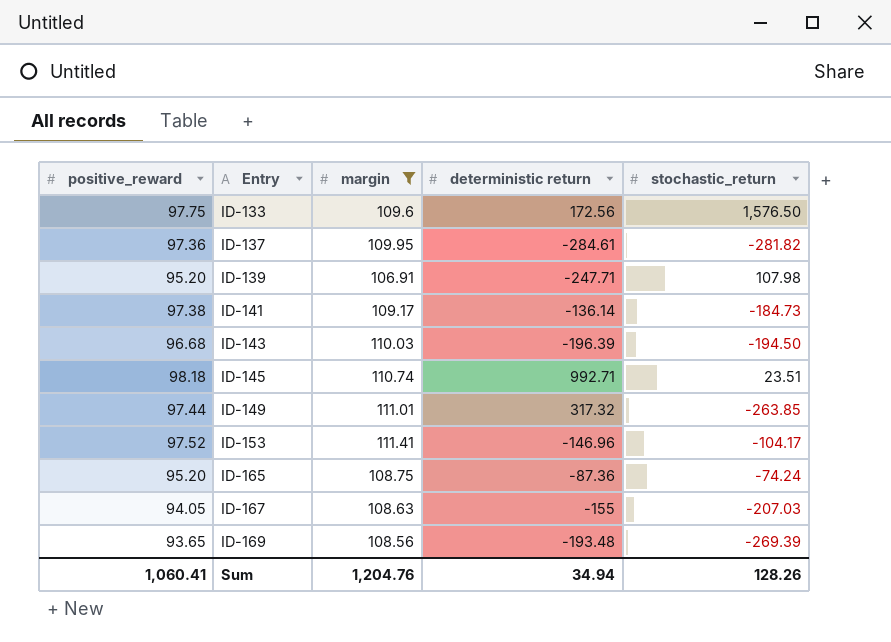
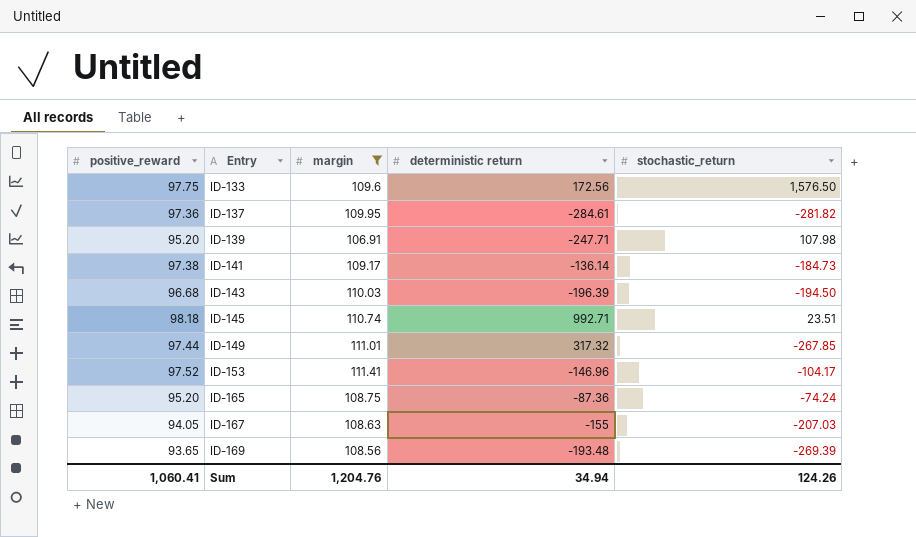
ID-149 | stochastic_return: -263.85 -> -267.85
Sum | stochastic_return: 128.26 -> 124.26

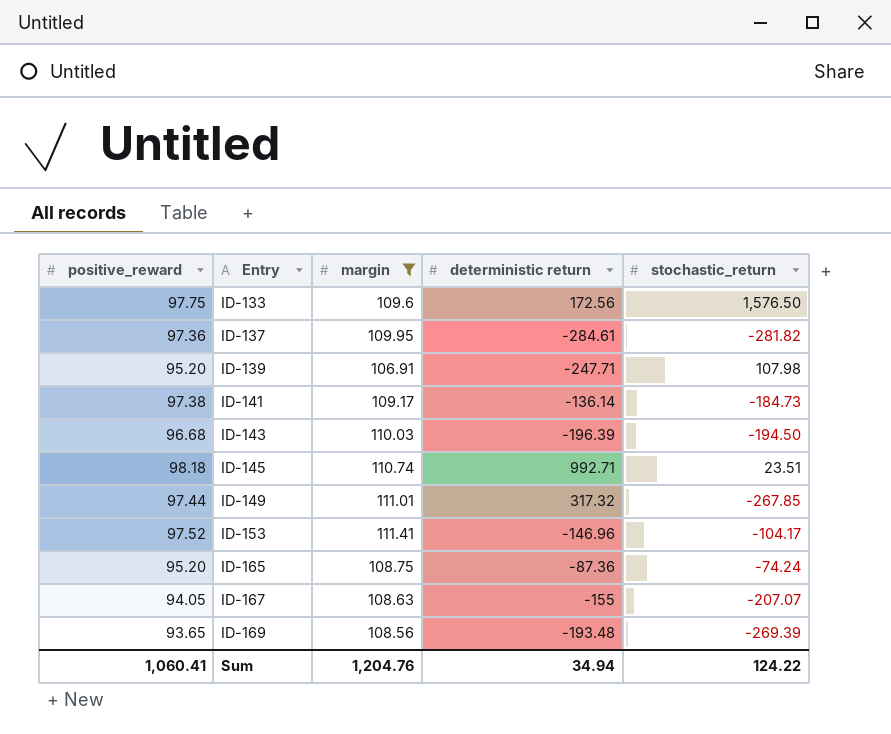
ID-167 | stochastic_return: -207.03 -> -207.07
Sum | stochastic_return: 124.26 -> 124.22

